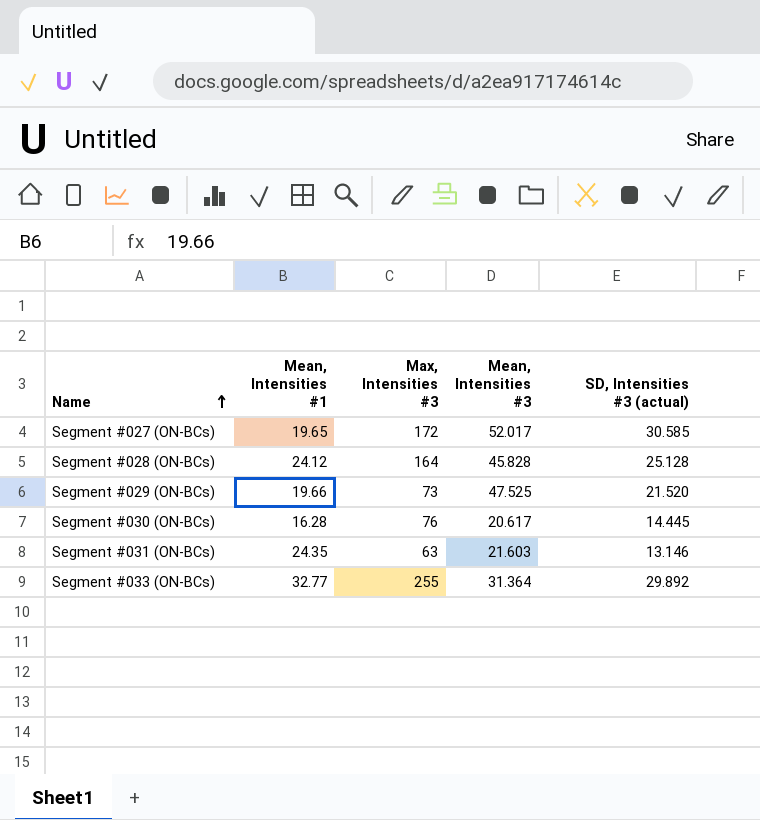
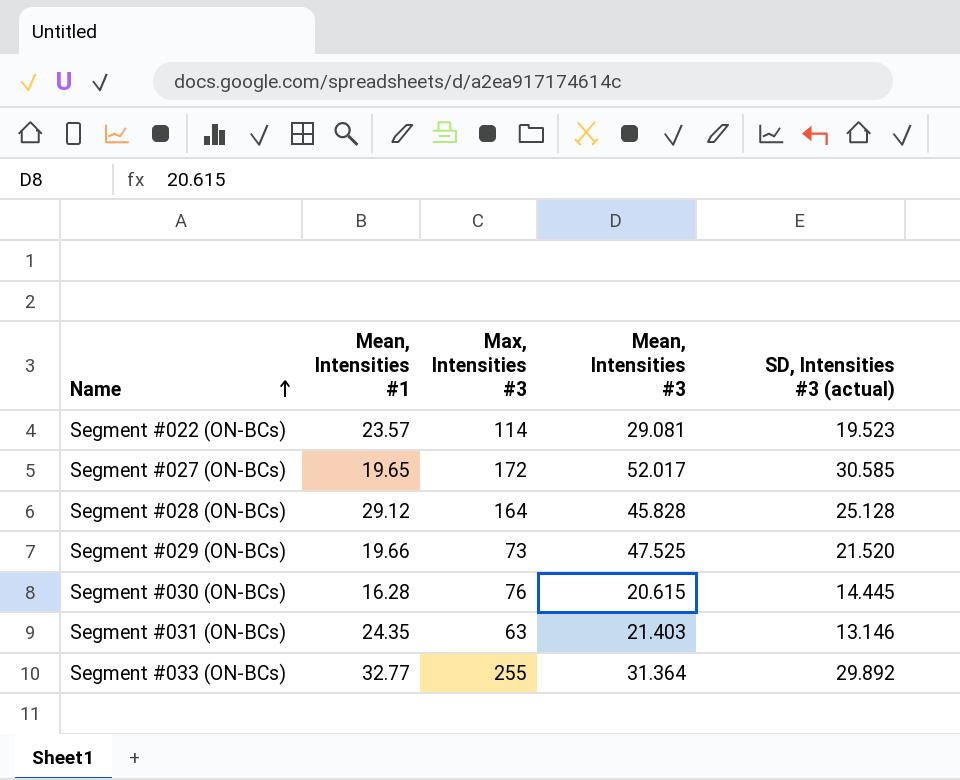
row Segment #022 (ON-BCs): none -> 23.57 | 114 | 29.081 | 19.523
Segment #028 (ON-BCs) | Mean, Intensities #1: 24.12 -> 29.12
Segment #030 (ON-BCs) | Mean, Intensities #3: 20.617 -> 20.615
Segment #031 (ON-BCs) | Mean, Intensities #3: 21.603 -> 21.403

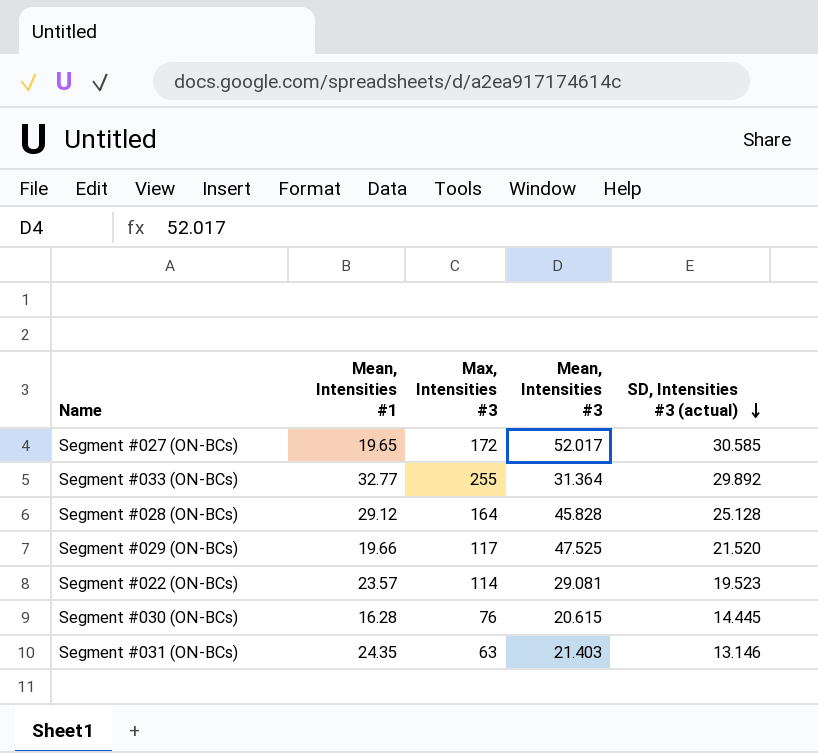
row order: Name ascending -> SD, Intensities #3 (actual) descending
Segment #029 (ON-BCs) | Max, Intensities #3: 73 -> 117

